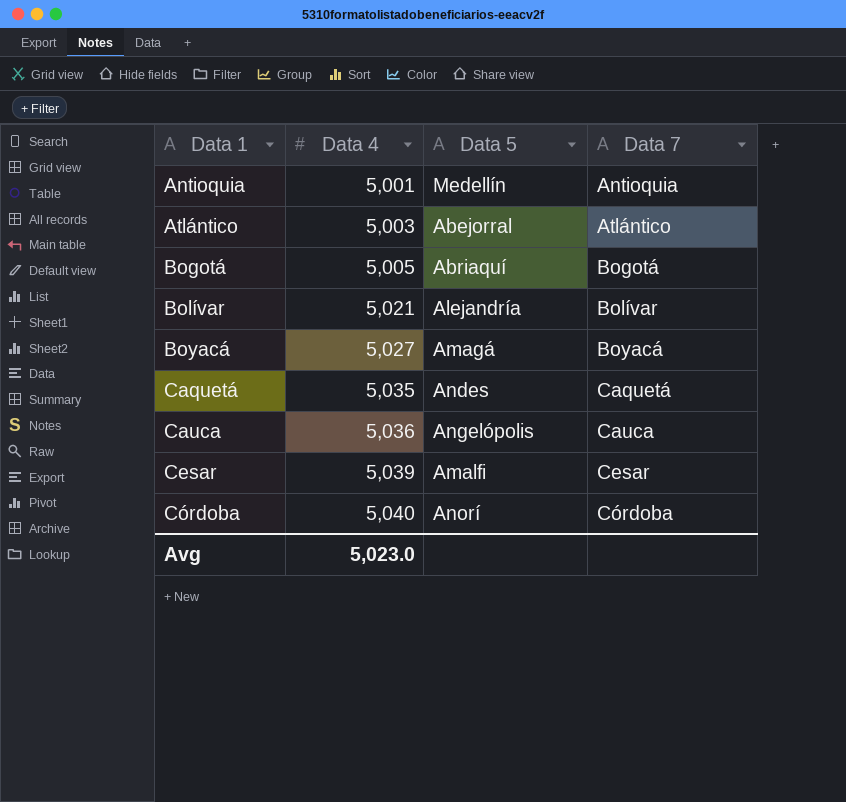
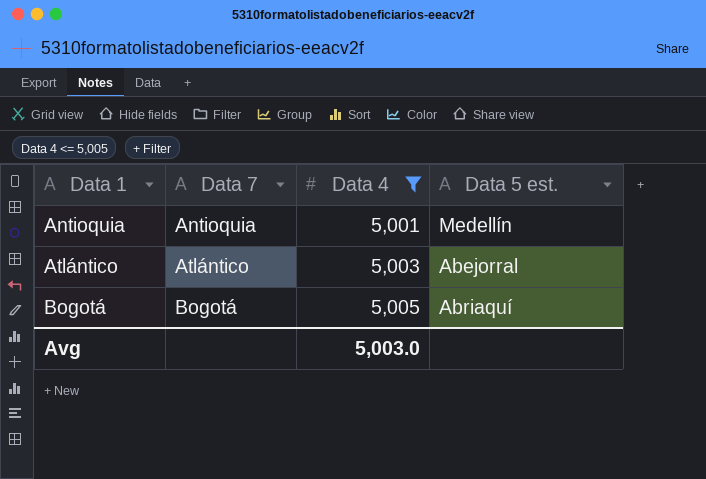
filter: none -> Data 4 <= 5,005
column Data 7 | position: 4 -> 2
column name: Data 5 -> Data 5 est.
Avg | Data 4: 5,023.0 -> 5,003.0

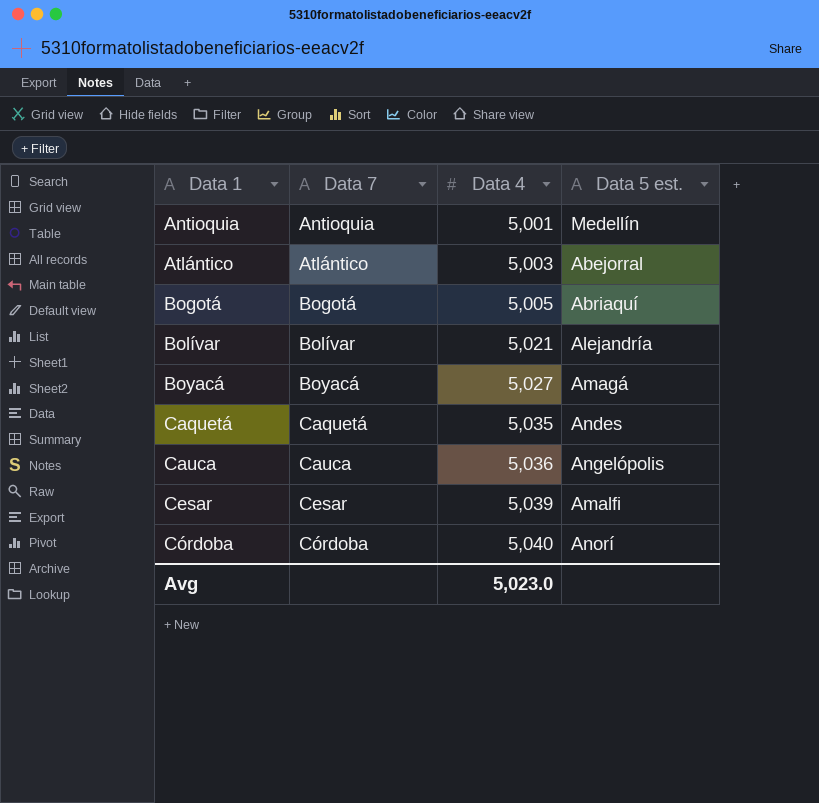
filter: Data 4 <= 5,005 -> none
Avg | Data 4: 5,003.0 -> 5,023.0

